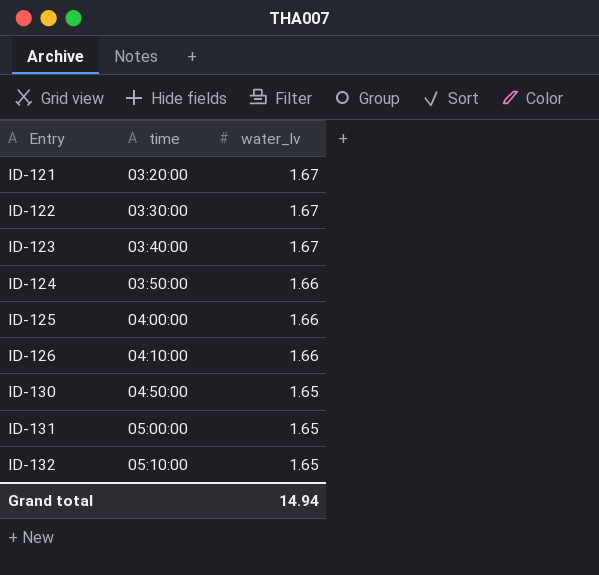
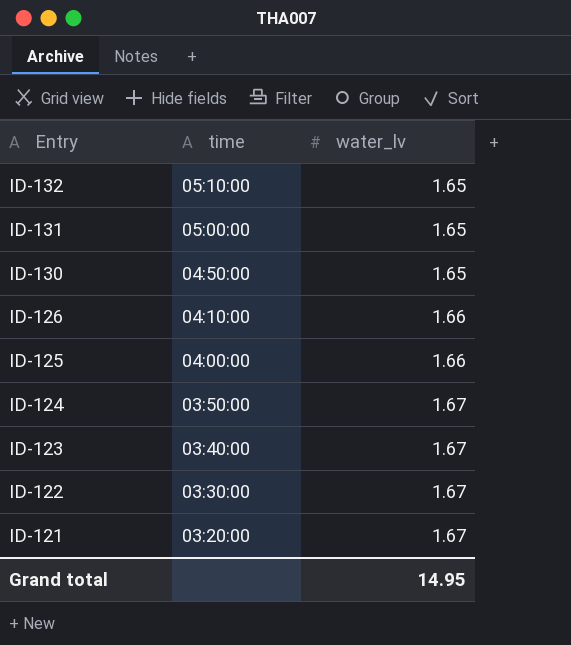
row order: Entry ascending -> Entry descending
ID-124 | water_lv: 1.66 -> 1.67
Grand total | water_lv: 14.94 -> 14.95

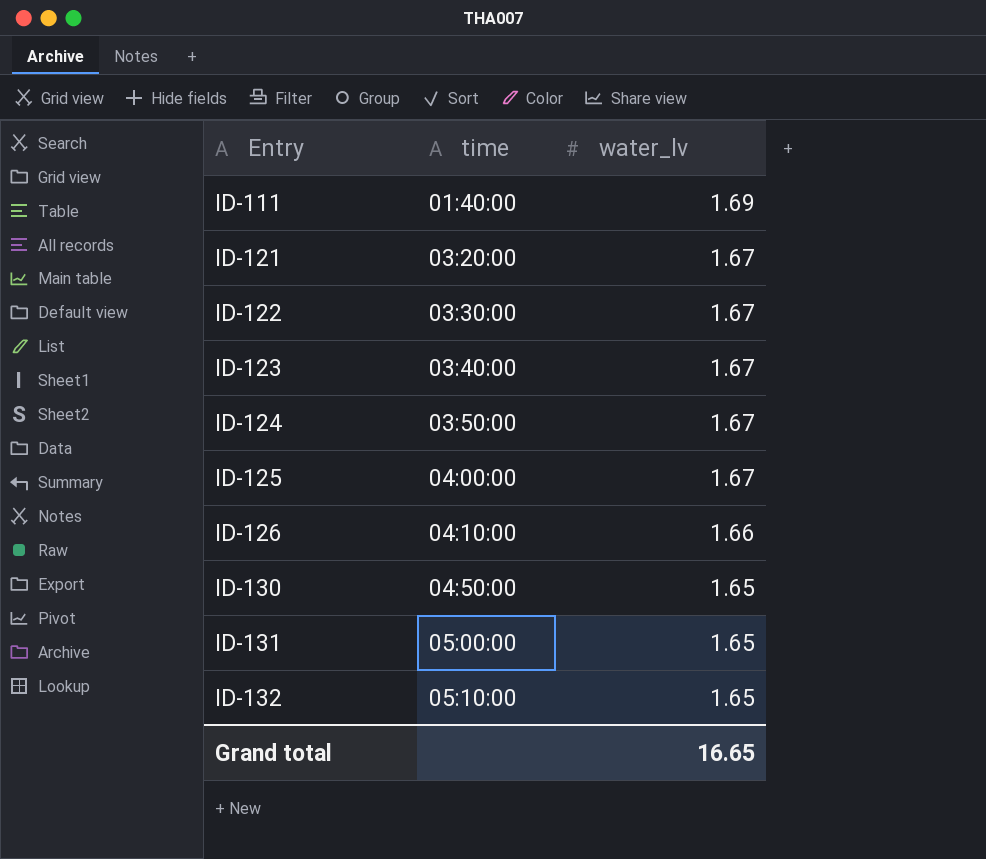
row order: Entry descending -> Entry ascending
row ID-111: none -> 01:40:00 | 1.69
ID-125 | water_lv: 1.66 -> 1.67
Grand total | water_lv: 14.95 -> 16.65

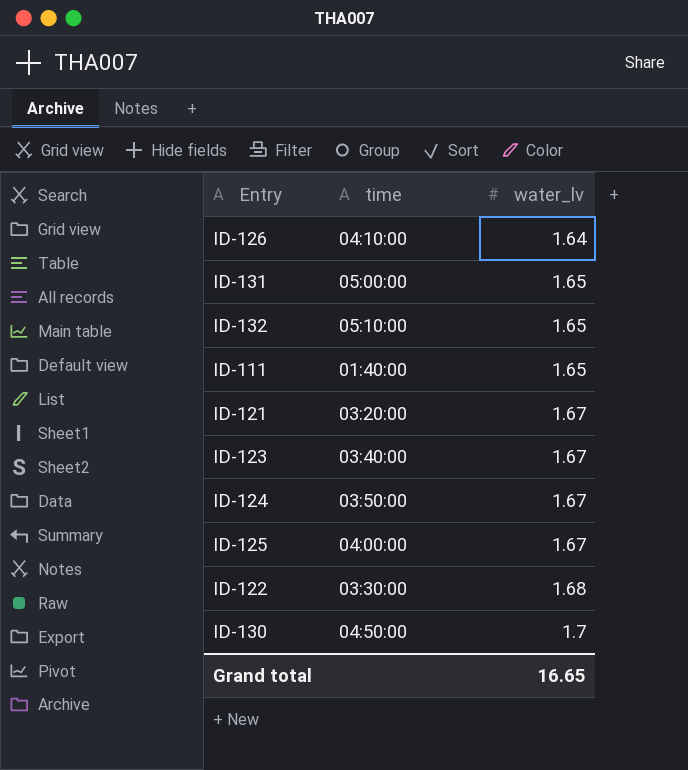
row order: Entry ascending -> water_lv ascending
ID-126 | water_lv: 1.66 -> 1.64
ID-111 | water_lv: 1.69 -> 1.65
ID-122 | water_lv: 1.67 -> 1.68
ID-130 | water_lv: 1.65 -> 1.7

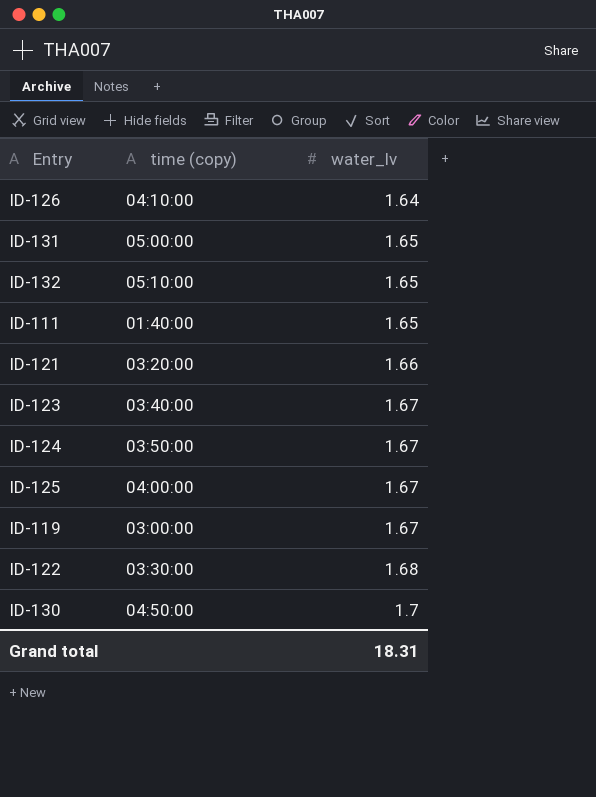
column name: time -> time (copy)
ID-121 | water_lv: 1.67 -> 1.66
row ID-119: none -> 03:00:00 | 1.67
Grand total | water_lv: 16.65 -> 18.31

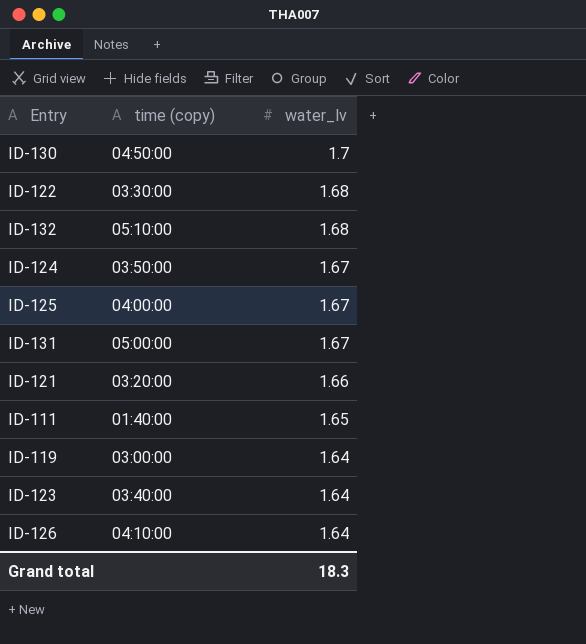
row order: water_lv ascending -> water_lv descending
ID-132 | water_lv: 1.65 -> 1.68
ID-131 | water_lv: 1.65 -> 1.67
ID-119 | water_lv: 1.67 -> 1.64
ID-123 | water_lv: 1.67 -> 1.64
Grand total | water_lv: 18.31 -> 18.3

